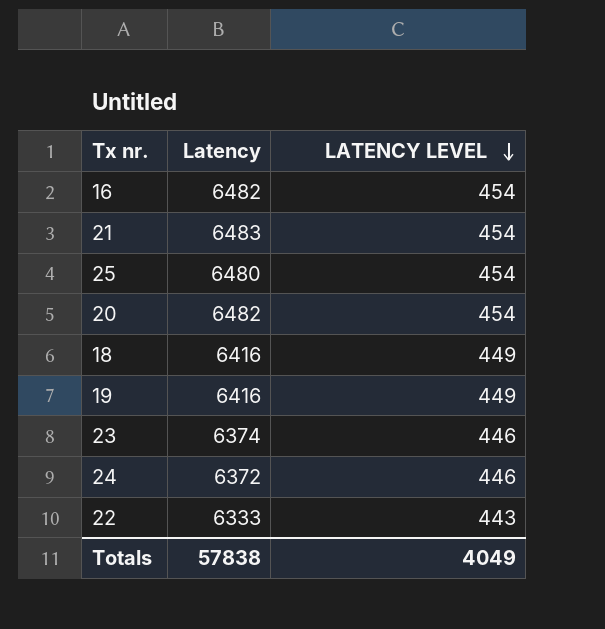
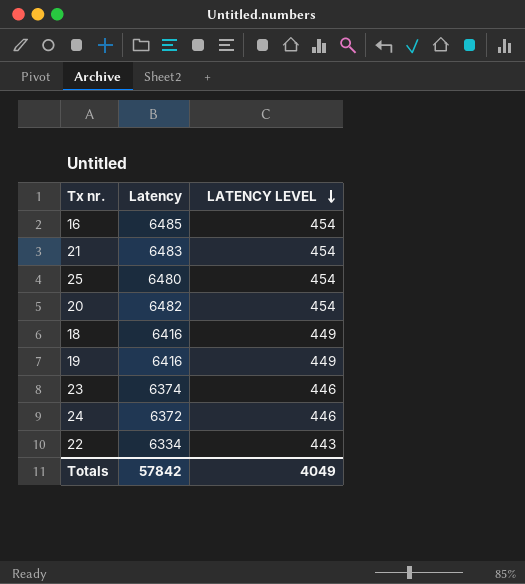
16 | Latency: 6482 -> 6485
22 | Latency: 6333 -> 6334
Totals | Latency: 57838 -> 57842

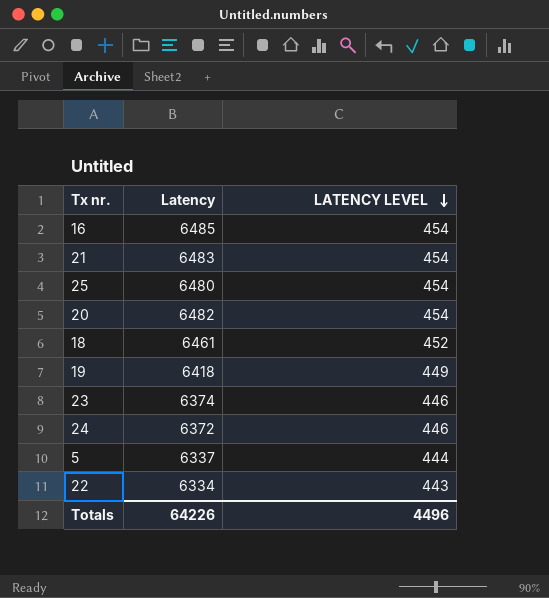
18 | Latency: 6416 -> 6461
18 | LATENCY LEVEL: 449 -> 452
19 | Latency: 6416 -> 6418
row 5: none -> 6337 | 444
Totals | Latency: 57842 -> 64226
Totals | LATENCY LEVEL: 4049 -> 4496

